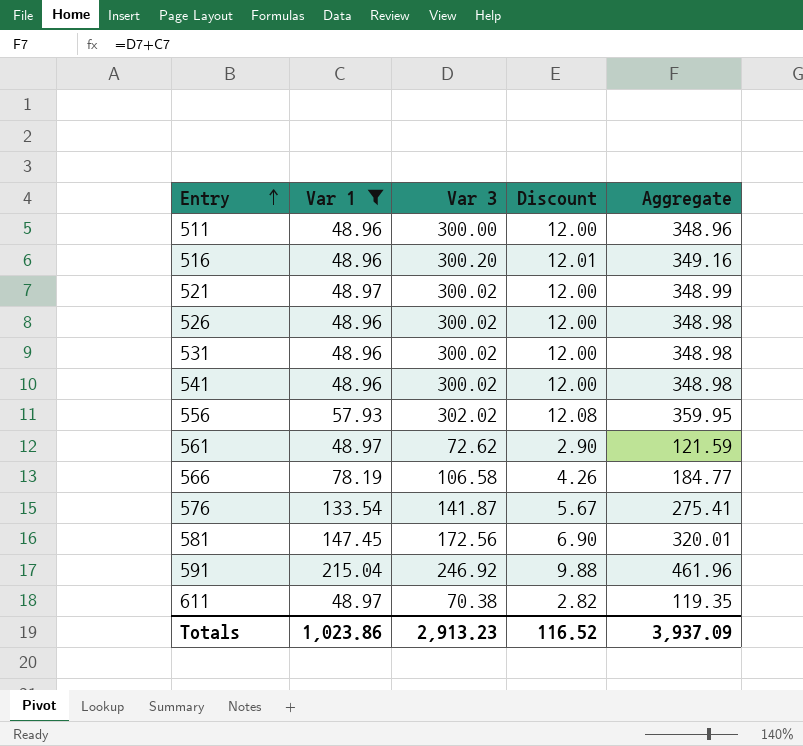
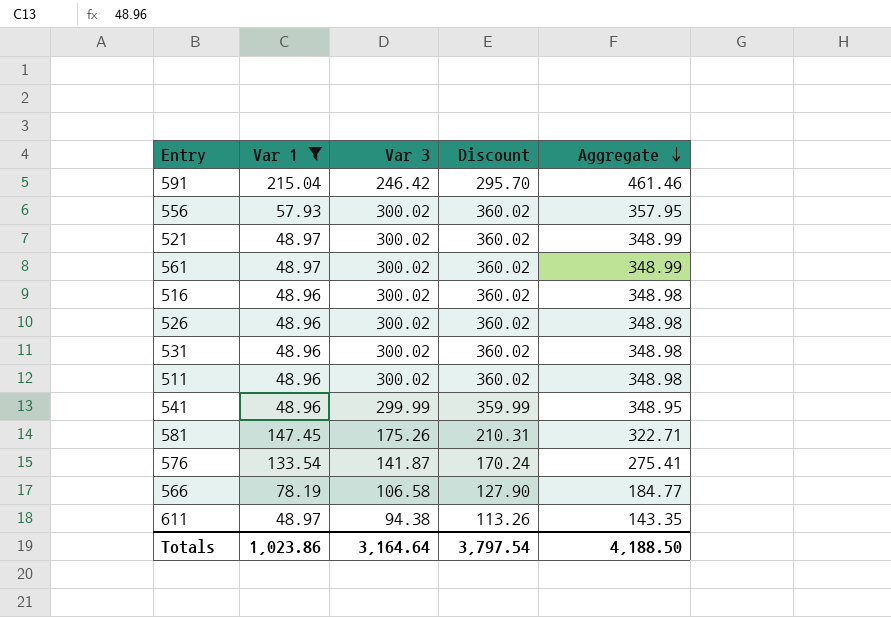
row order: Entry ascending -> Aggregate descending
column Discount | formula: [Var 3] * 0.04 -> [Var 3] * 1.2
591 | Var 3: 246.92 -> 246.42
591 | Aggregate: 461.96 -> 461.46
556 | Var 3: 302.02 -> 300.02
556 | Aggregate: 359.95 -> 357.95
561 | Var 3: 72.62 -> 300.02
561 | Aggregate: 121.59 -> 348.99
516 | Var 3: 300.20 -> 300.02
516 | Aggregate: 349.16 -> 348.98
511 | Var 3: 300.00 -> 300.02
511 | Aggregate: 348.96 -> 348.98
541 | Var 3: 300.02 -> 299.99
541 | Aggregate: 348.98 -> 348.95
581 | Var 3: 172.56 -> 175.26
581 | Aggregate: 320.01 -> 322.71
611 | Var 3: 70.38 -> 94.38
611 | Aggregate: 119.35 -> 143.35
Totals | Var 3: 2,913.23 -> 3,164.64
Totals | Discount: 116.52 -> 3,797.54
Totals | Aggregate: 3,937.09 -> 4,188.50

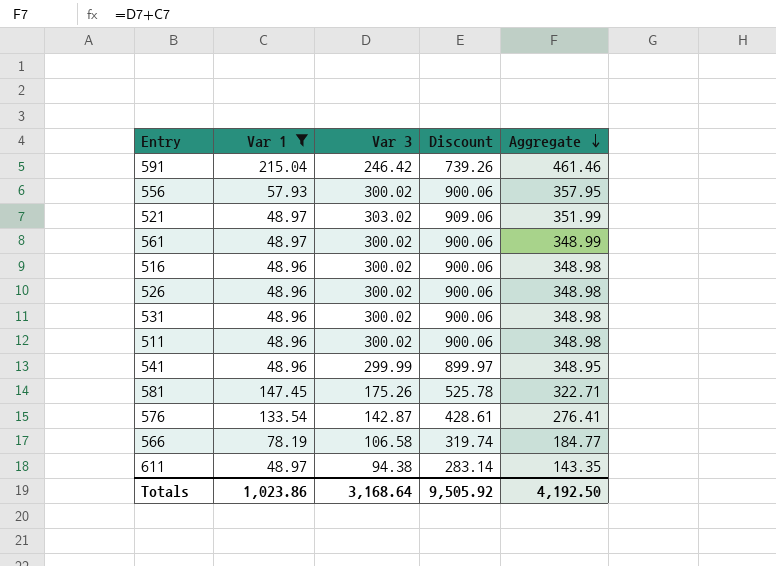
column Discount | formula: [Var 3] * 1.2 -> [Var 3] * 3
521 | Var 3: 300.02 -> 303.02
521 | Aggregate: 348.99 -> 351.99
576 | Var 3: 141.87 -> 142.87
576 | Aggregate: 275.41 -> 276.41
Totals | Var 3: 3,164.64 -> 3,168.64
Totals | Discount: 3,797.54 -> 9,505.92
Totals | Aggregate: 4,188.50 -> 4,192.50

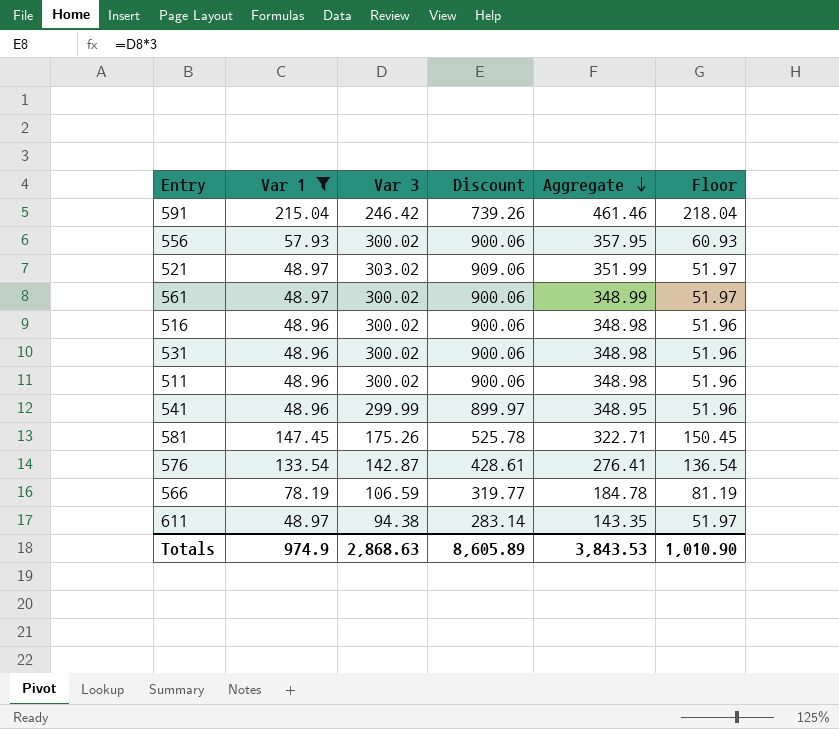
column Floor | formula: none -> [Var 1] + 3
row 526: 48.96 | 300.02 | 900.06 | 348.98 -> none
566 | Var 3: 106.58 -> 106.59
566 | Discount: 319.74 -> 319.77
566 | Aggregate: 184.77 -> 184.78
Totals | Var 1: 1,023.86 -> 974.9
Totals | Var 3: 3,168.64 -> 2,868.63
Totals | Discount: 9,505.92 -> 8,605.89
Totals | Aggregate: 4,192.50 -> 3,843.53

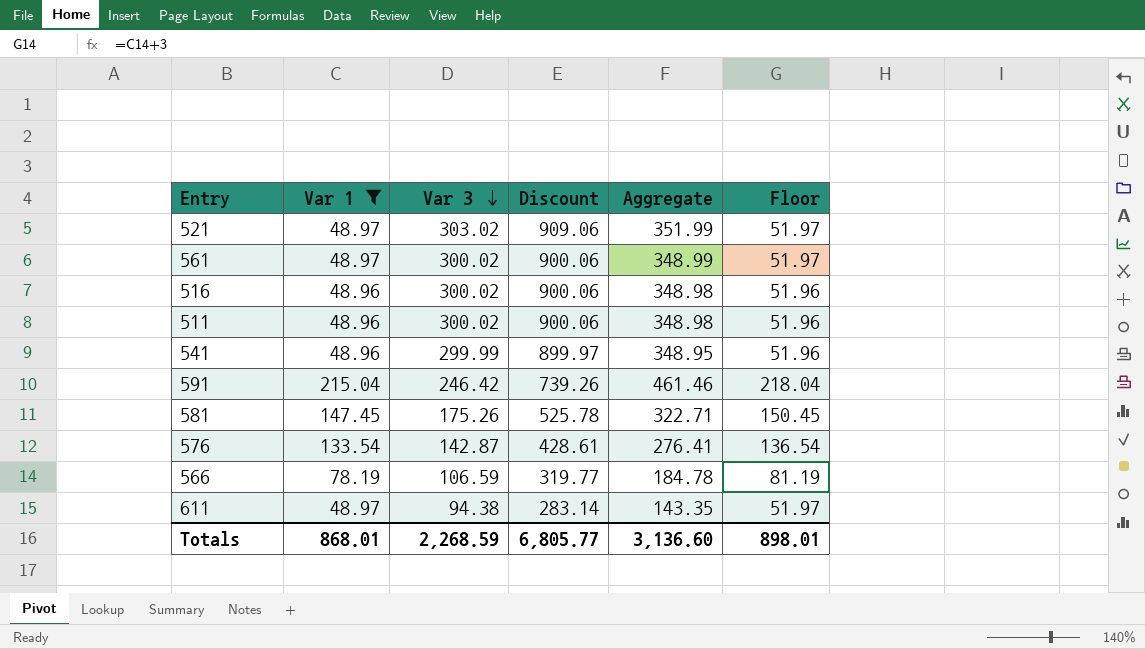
row order: Aggregate descending -> Var 3 descending
row 556: 57.93 | 300.02 | 900.06 | 357.95 | 60.93 -> none
row 531: 48.96 | 300.02 | 900.06 | 348.98 | 51.96 -> none
Totals | Var 1: 974.9 -> 868.01
Totals | Var 3: 2,868.63 -> 2,268.59
Totals | Discount: 8,605.89 -> 6,805.77
Totals | Aggregate: 3,843.53 -> 3,136.60
Totals | Floor: 1,010.90 -> 898.01

